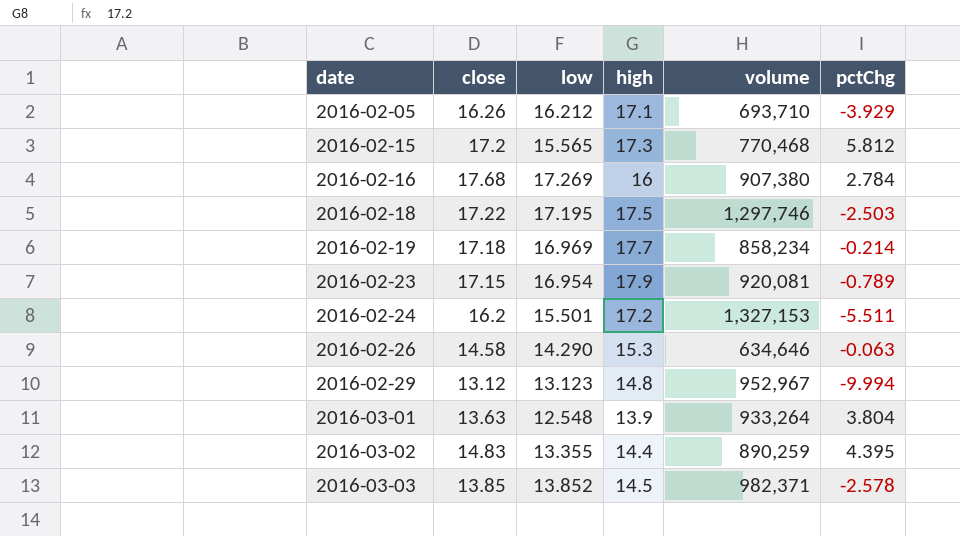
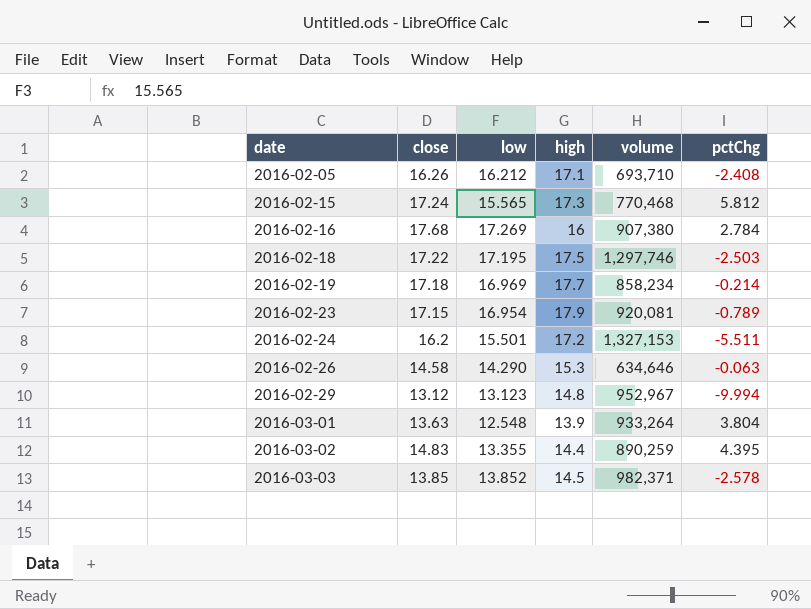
2016-02-05 | pctChg: -3.929 -> -2.408
2016-02-15 | close: 17.2 -> 17.24

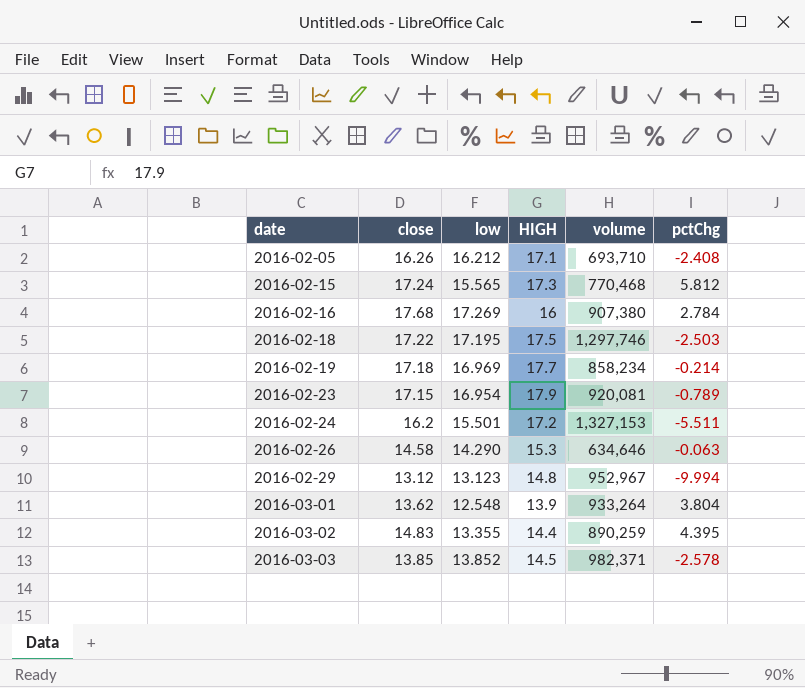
column name: high -> HIGH
2016-03-01 | close: 13.63 -> 13.62

